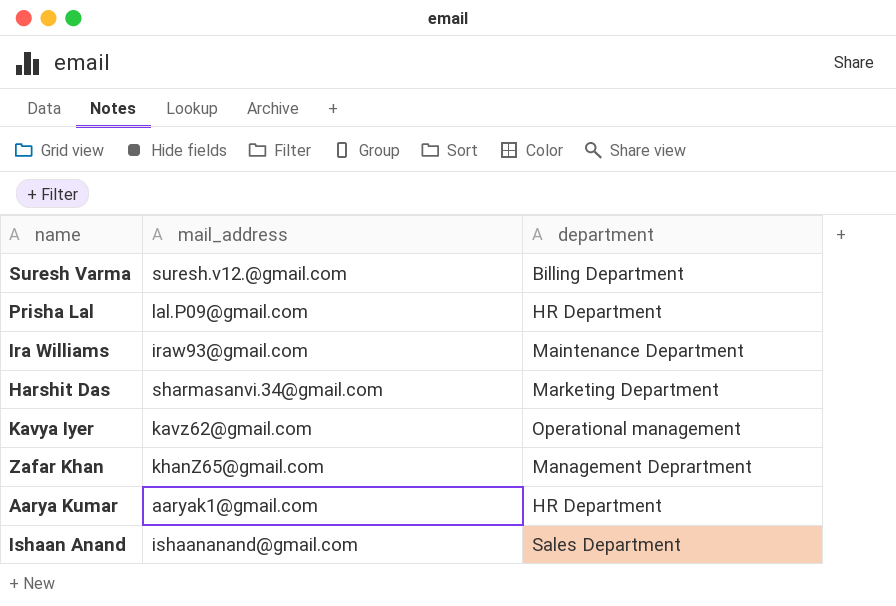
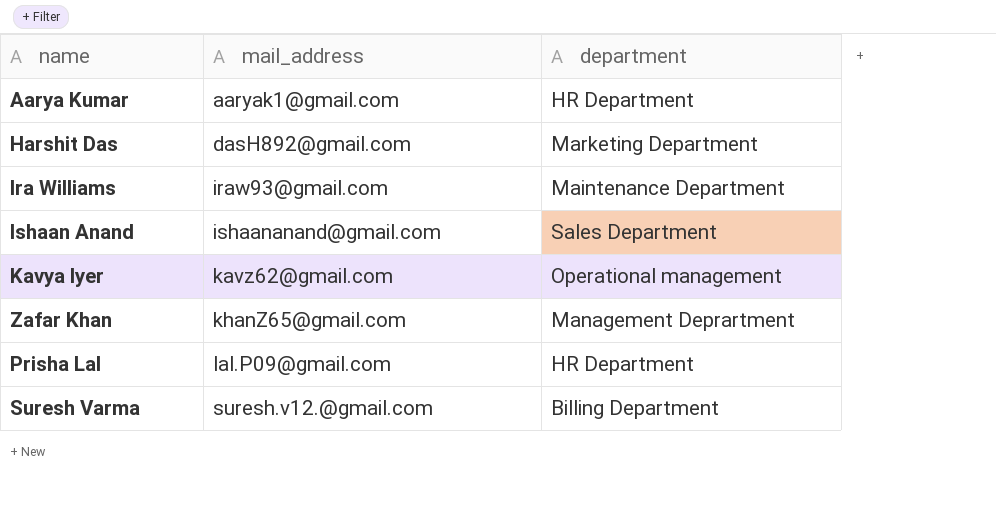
row order: none -> mail_address ascending
Harshit Das | mail_address: sharmasanvi.34@gmail.com -> dasH892@gmail.com

